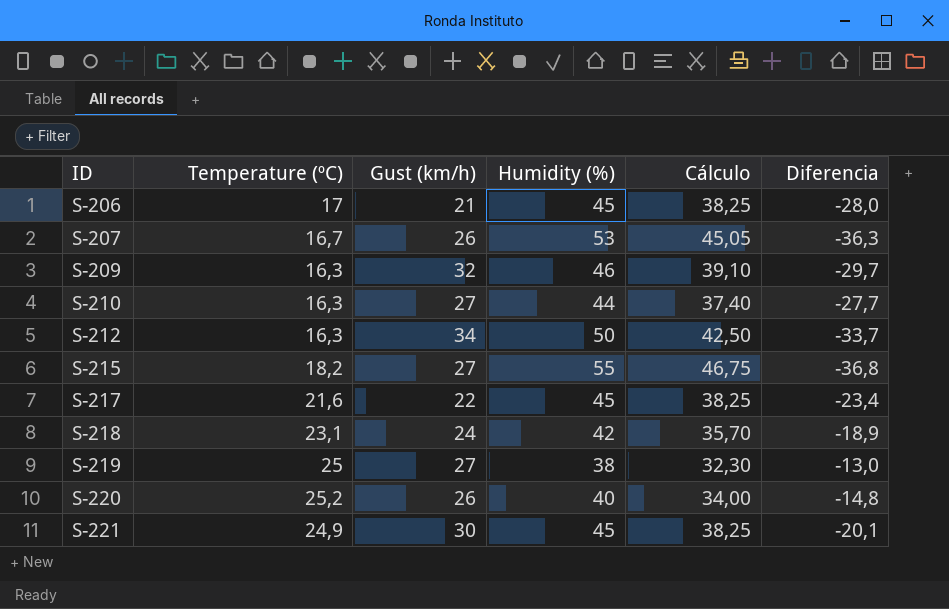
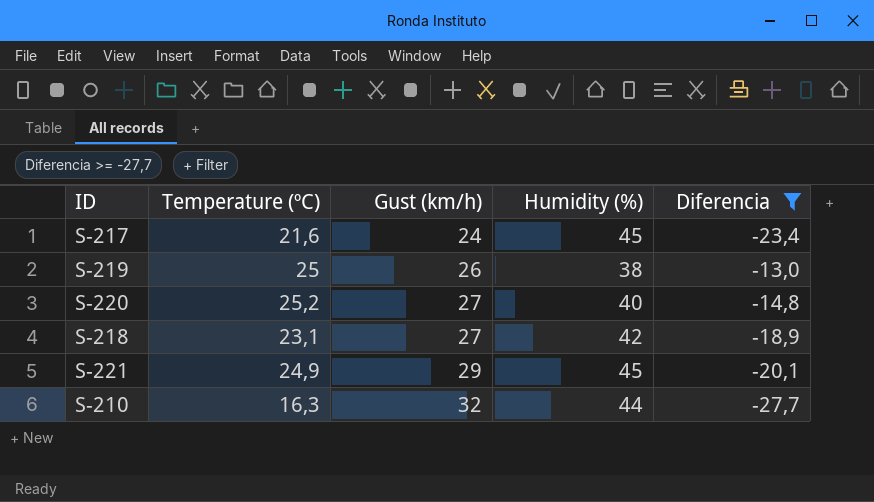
filter: none -> Diferencia >= -27,7
row order: ID ascending -> Gust (km/h) ascending
column Cálculo | formula: [Humidity (%)] * 0,85 -> none
S-217 | Gust (km/h): 22 -> 24
S-219 | Gust (km/h): 27 -> 26
S-220 | Gust (km/h): 26 -> 27
S-218 | Gust (km/h): 24 -> 27
S-221 | Gust (km/h): 30 -> 29
S-210 | Gust (km/h): 27 -> 32

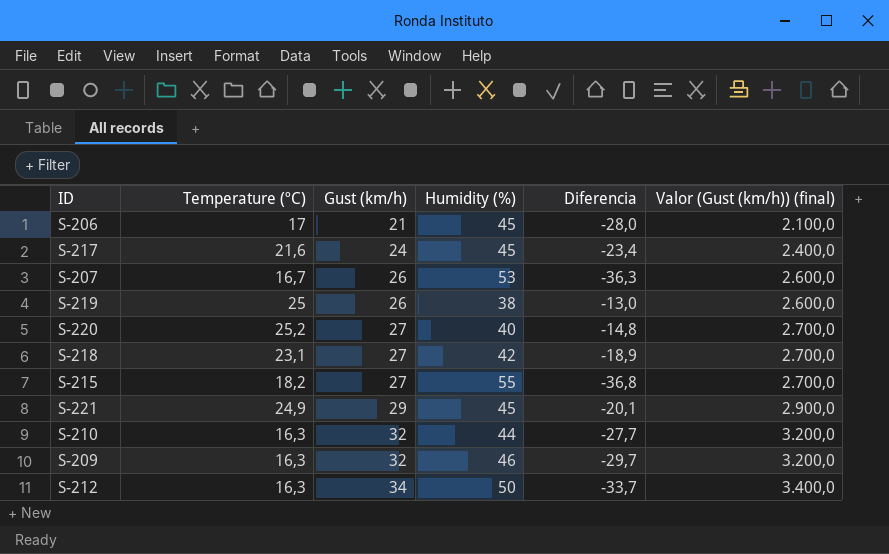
filter: Diferencia >= -27,7 -> none
column Valor (Gust (km/h)) (final) | formula: none -> [Gust (km/h)] * 100

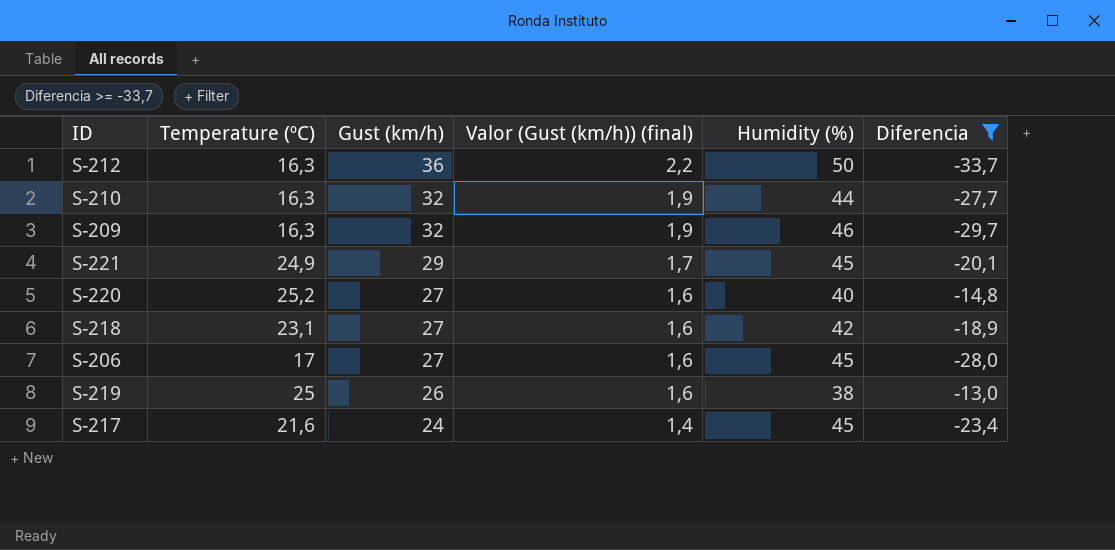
filter: none -> Diferencia >= -33,7
row order: Gust (km/h) ascending -> Gust (km/h) descending
column Valor (Gust (km/h)) (final) | formula: [Gust (km/h)] * 100 -> [Gust (km/h)] * 0,06
column Valor (Gust (km/h)) (final) | position: 6 -> 4
S-212 | Gust (km/h): 34 -> 36
S-206 | Gust (km/h): 21 -> 27

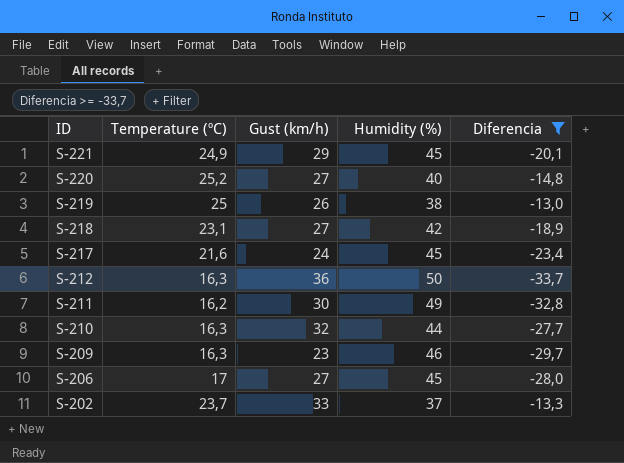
row order: Gust (km/h) descending -> ID descending
column Valor (Gust (km/h)) (final) | formula: [Gust (km/h)] * 0,06 -> none
row S-211: none -> 16,2 | 30 | 49 | -32,8
S-209 | Gust (km/h): 32 -> 23
row S-202: none -> 23,7 | 33 | 37 | -13,3

